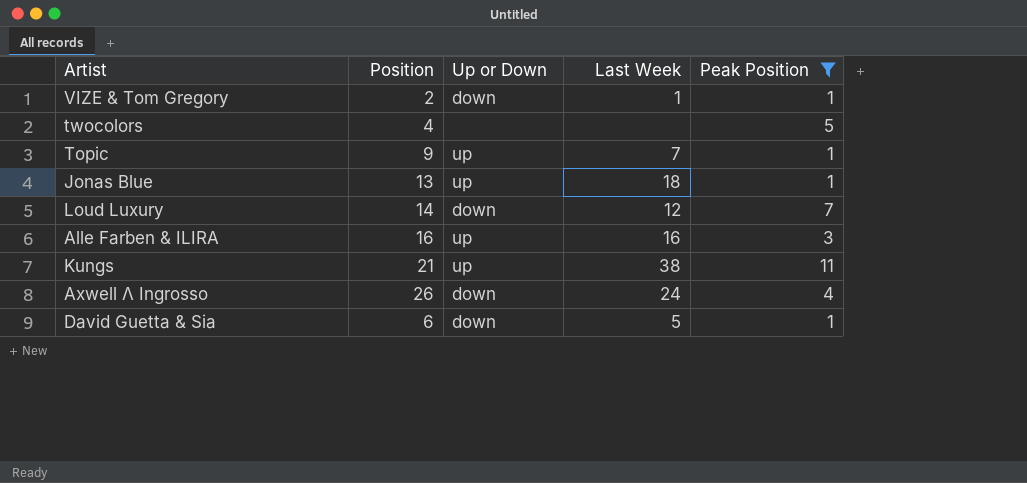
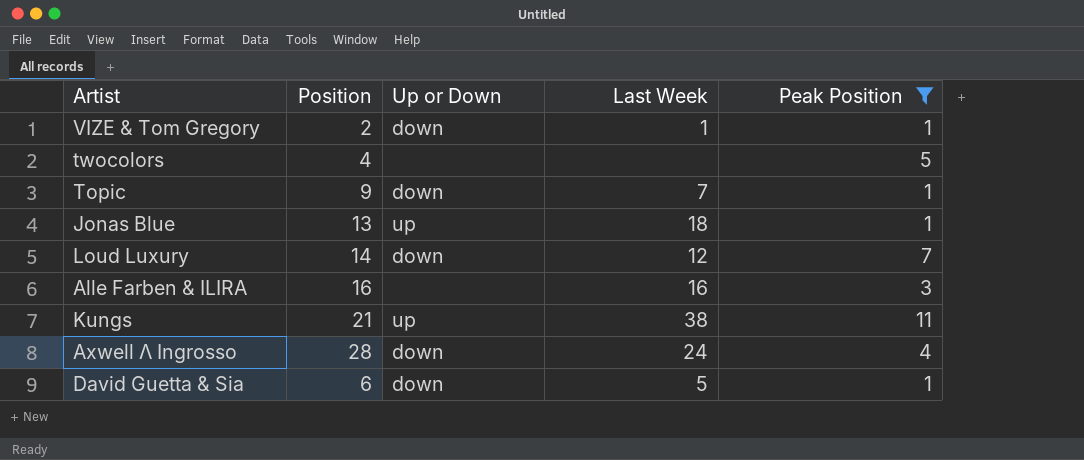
Topic | Up or Down: up -> down
Alle Farben & ILIRA | Up or Down: up -> none
Axwell Λ Ingrosso | Position: 26 -> 28

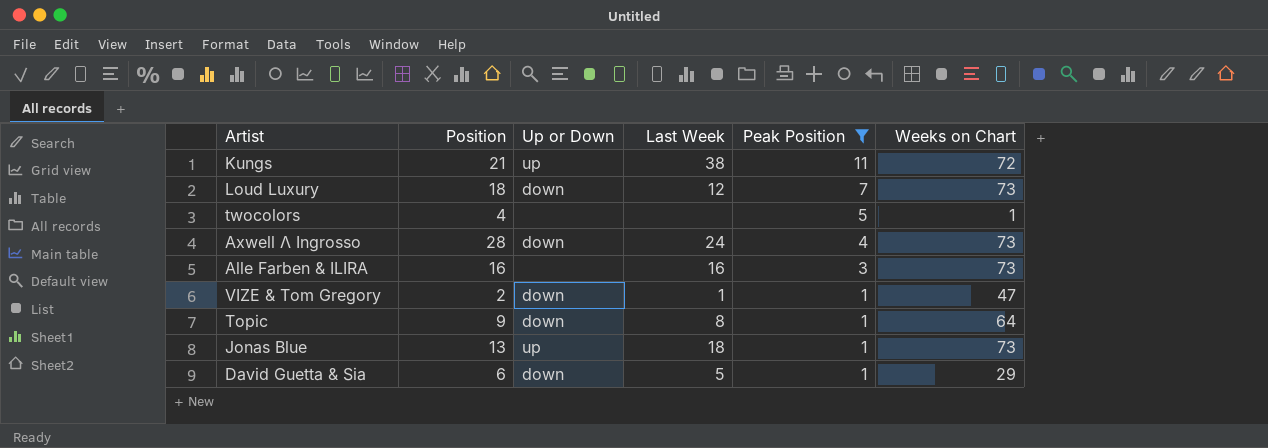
row order: none -> Peak Position descending
column Weeks on Chart | position: none -> 6
Loud Luxury | Position: 14 -> 18
Topic | Last Week: 7 -> 8

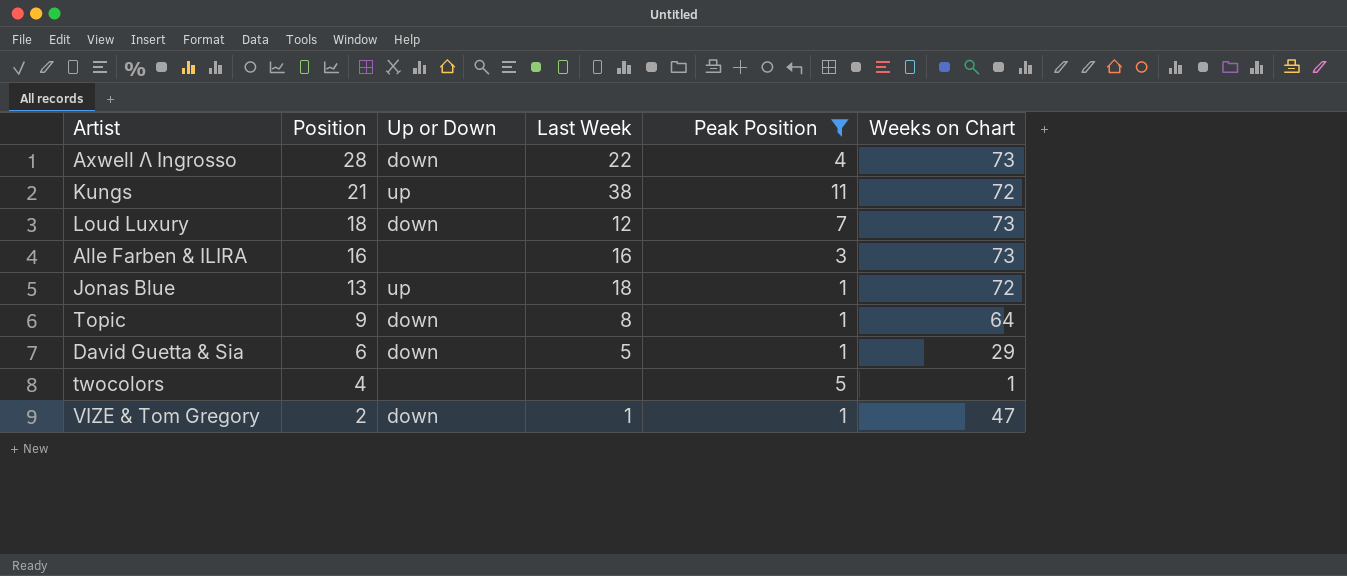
row order: Peak Position descending -> Position descending
Axwell Λ Ingrosso | Last Week: 24 -> 22
Jonas Blue | Weeks on Chart: 73 -> 72

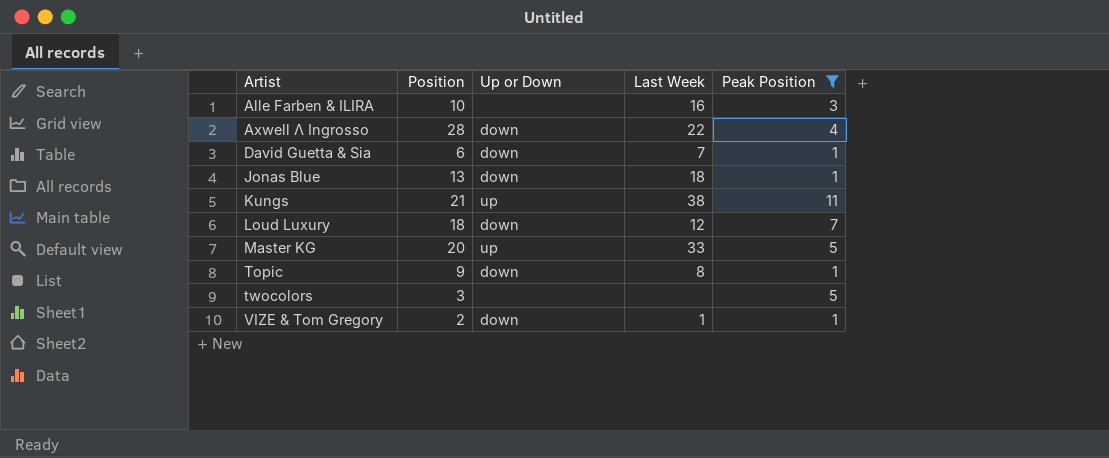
row order: Position descending -> Artist ascending
column Weeks on Chart | position: 6 -> none
Alle Farben & ILIRA | Position: 16 -> 10
David Guetta & Sia | Last Week: 5 -> 7
Jonas Blue | Up or Down: up -> down
row Master KG: none -> 20 | up | 33 | 5
twocolors | Position: 4 -> 3

